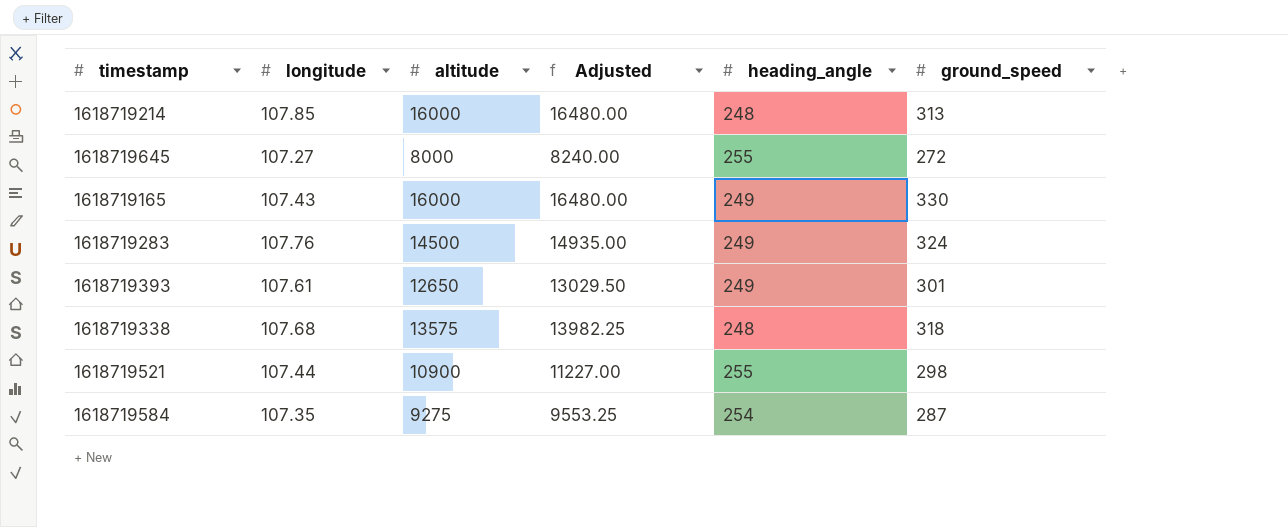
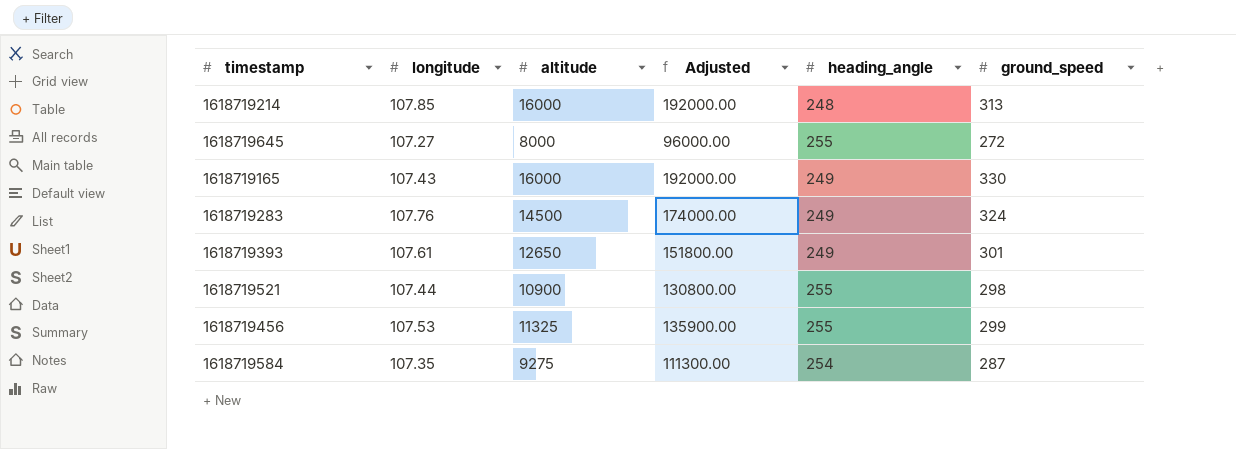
column Adjusted | formula: [altitude] * 1.03 -> [altitude] * 12
row 1618719338: 107.68 | 13575 | 13982.25 | 248 | 318 -> none
row 1618719456: none -> 107.53 | 11325 | 135900.00 | 255 | 299

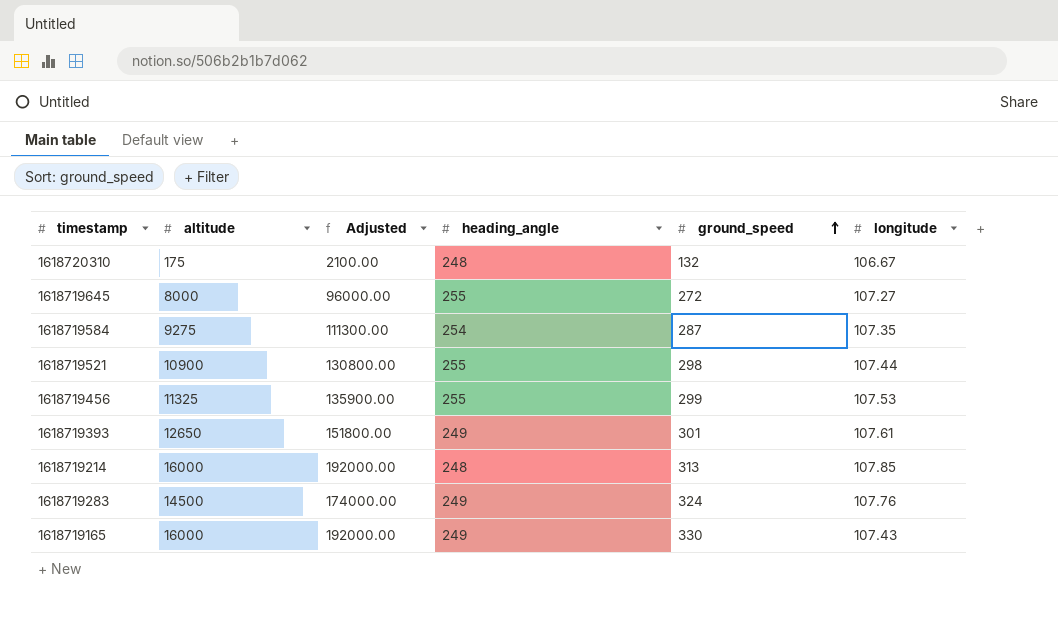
row order: none -> ground_speed ascending
column longitude | position: 2 -> 6
row 1618720310: none -> 175 | 2100.00 | 248 | 132 | 106.67

